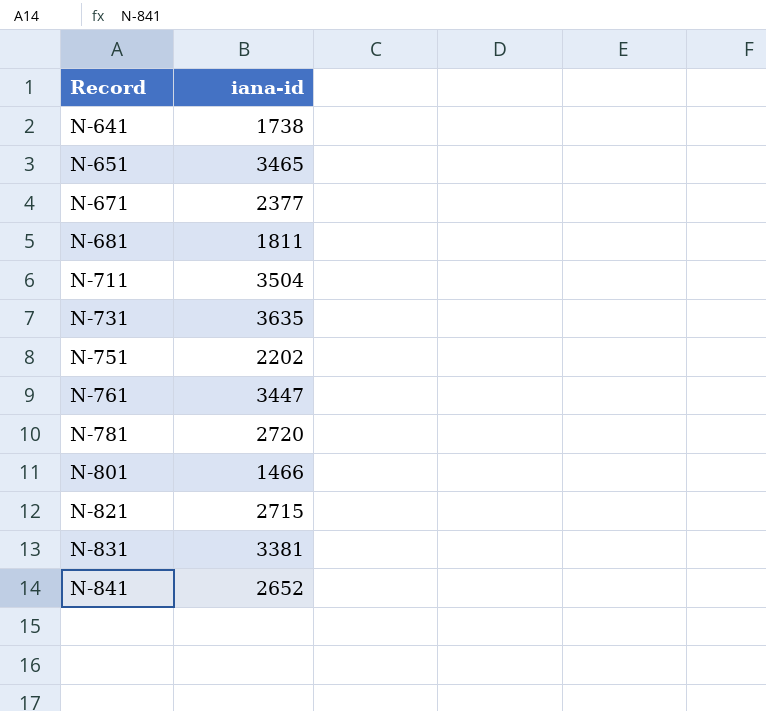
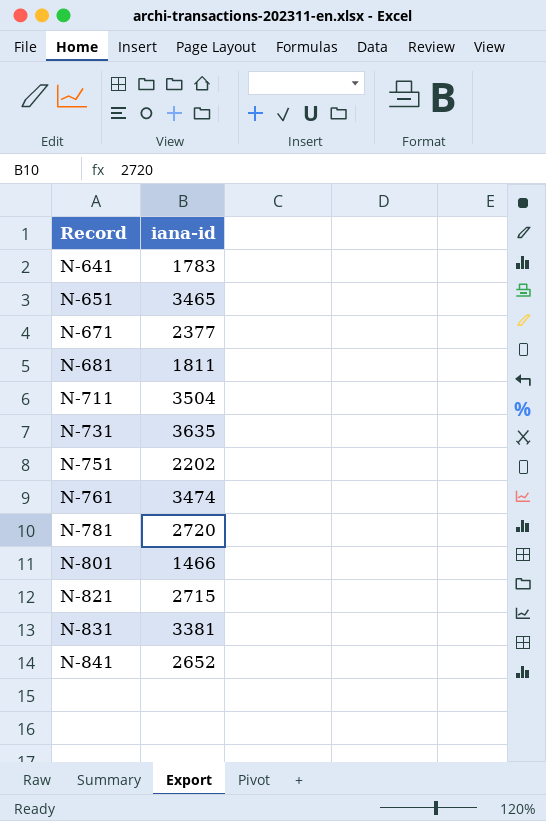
N-641 | iana-id: 1738 -> 1783
N-761 | iana-id: 3447 -> 3474

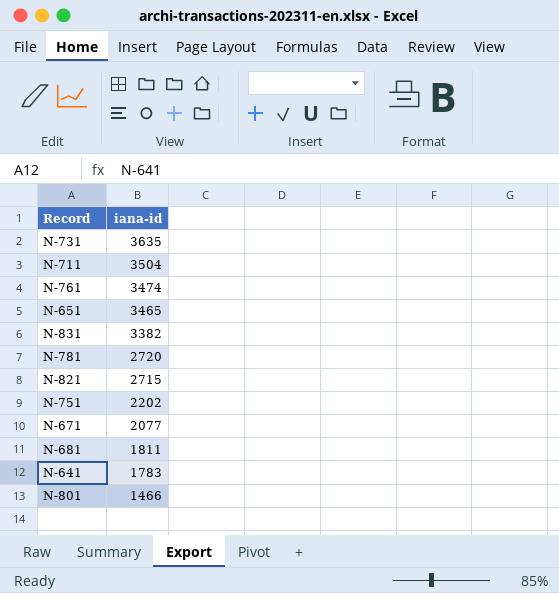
row order: Record ascending -> iana-id descending
row N-841: 2652 -> none
N-831 | iana-id: 3381 -> 3382
N-671 | iana-id: 2377 -> 2077

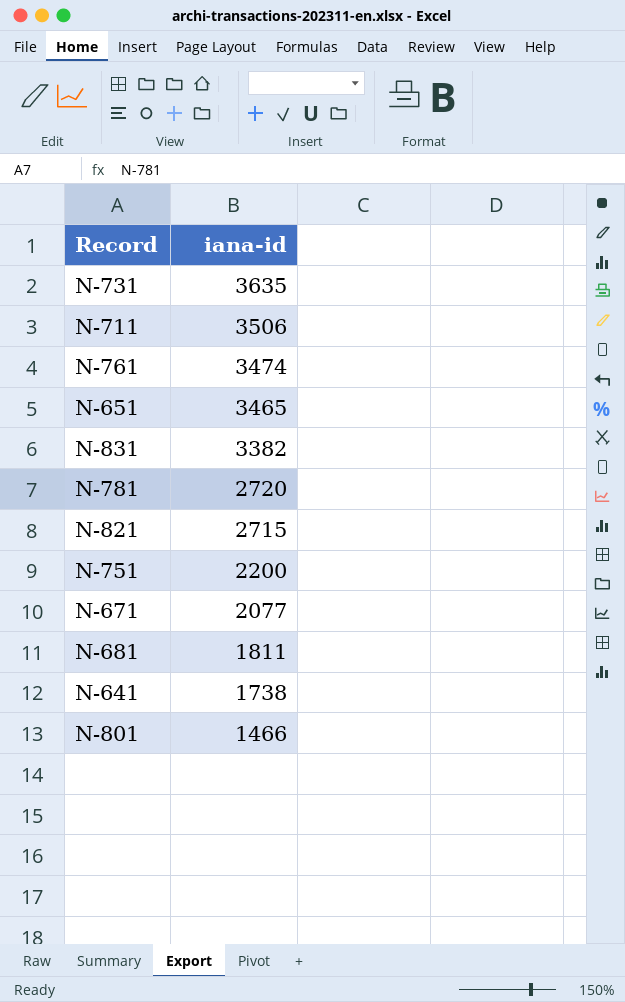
N-711 | iana-id: 3504 -> 3506
N-751 | iana-id: 2202 -> 2200
N-641 | iana-id: 1783 -> 1738

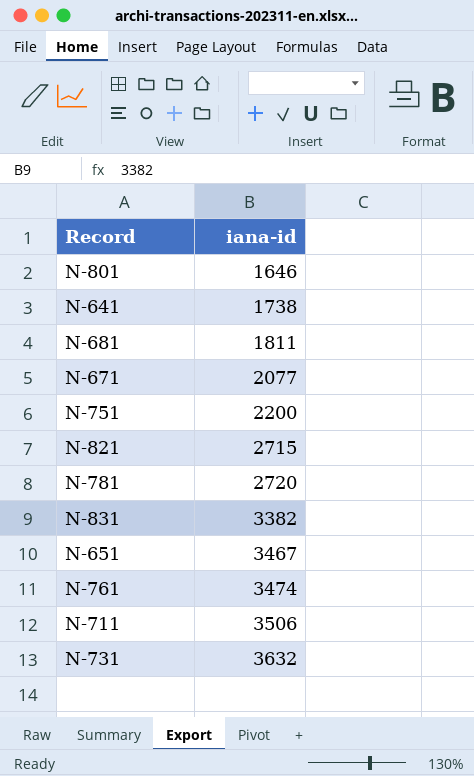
row order: iana-id descending -> iana-id ascending
N-801 | iana-id: 1466 -> 1646
N-651 | iana-id: 3465 -> 3467
N-731 | iana-id: 3635 -> 3632

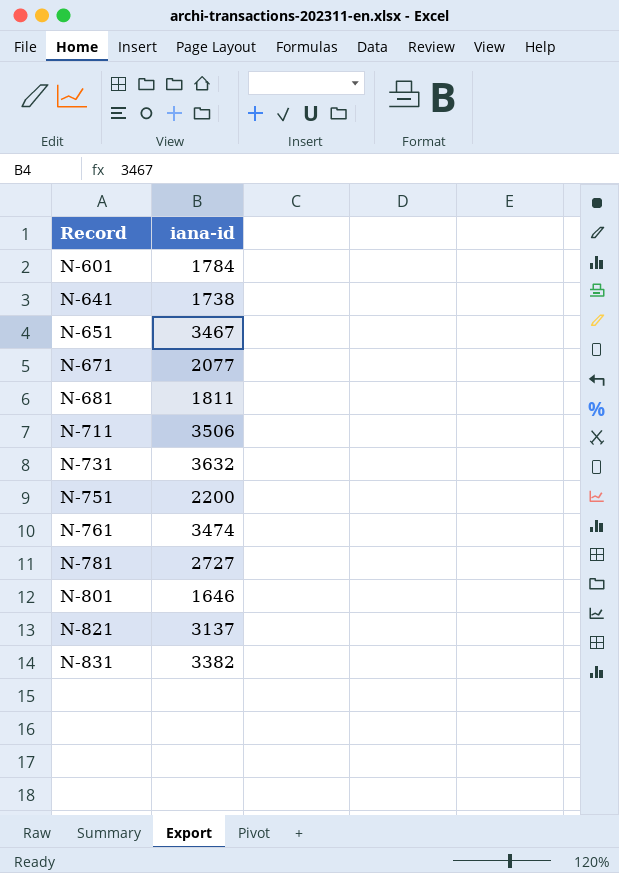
row order: iana-id ascending -> Record ascending
row N-601: none -> 1784
N-781 | iana-id: 2720 -> 2727
N-821 | iana-id: 2715 -> 3137

